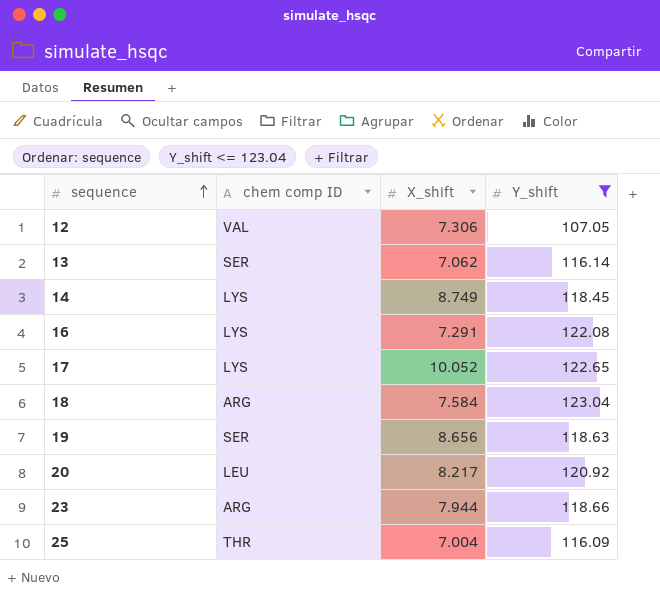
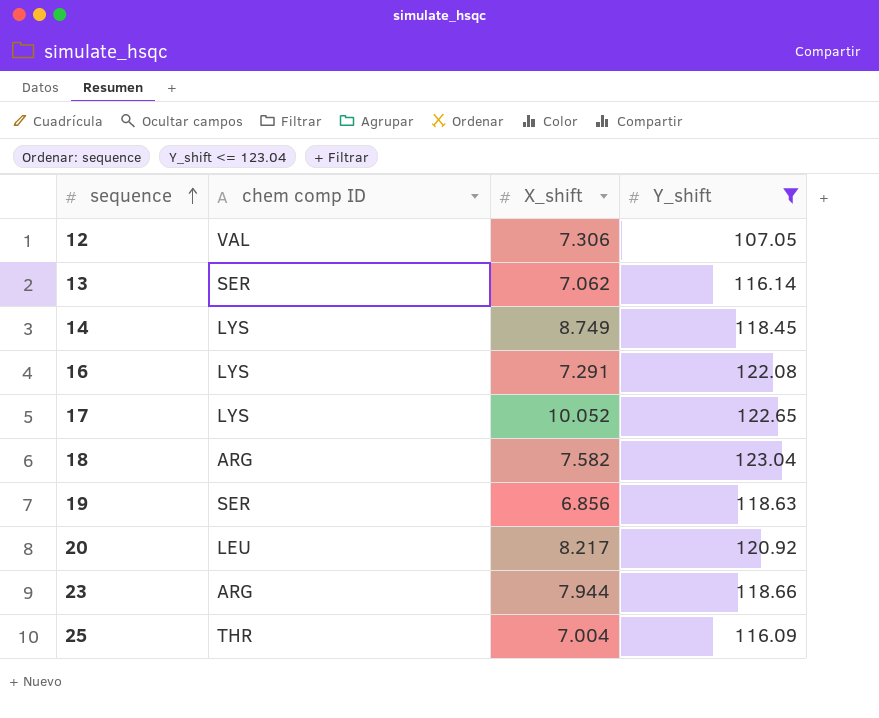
18 | X_shift: 7.584 -> 7.582
19 | X_shift: 8.656 -> 6.856

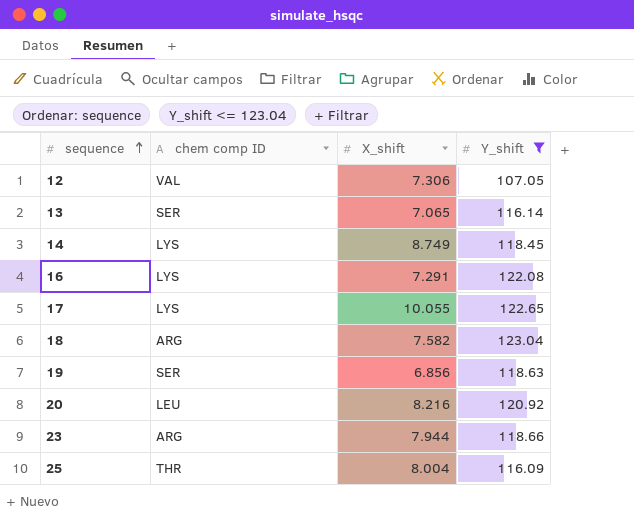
13 | X_shift: 7.062 -> 7.065
17 | X_shift: 10.052 -> 10.055
20 | X_shift: 8.217 -> 8.216
25 | X_shift: 7.004 -> 8.004

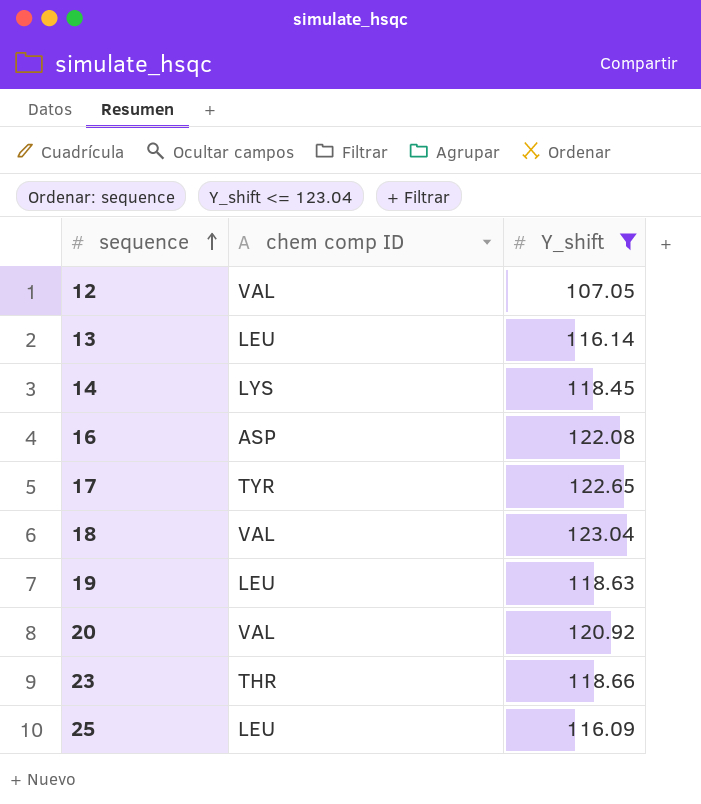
column X_shift | position: 3 -> none
13 | chem comp ID: SER -> LEU
16 | chem comp ID: LYS -> ASP
17 | chem comp ID: LYS -> TYR
18 | chem comp ID: ARG -> VAL
19 | chem comp ID: SER -> LEU
20 | chem comp ID: LEU -> VAL
23 | chem comp ID: ARG -> THR
25 | chem comp ID: THR -> LEU

